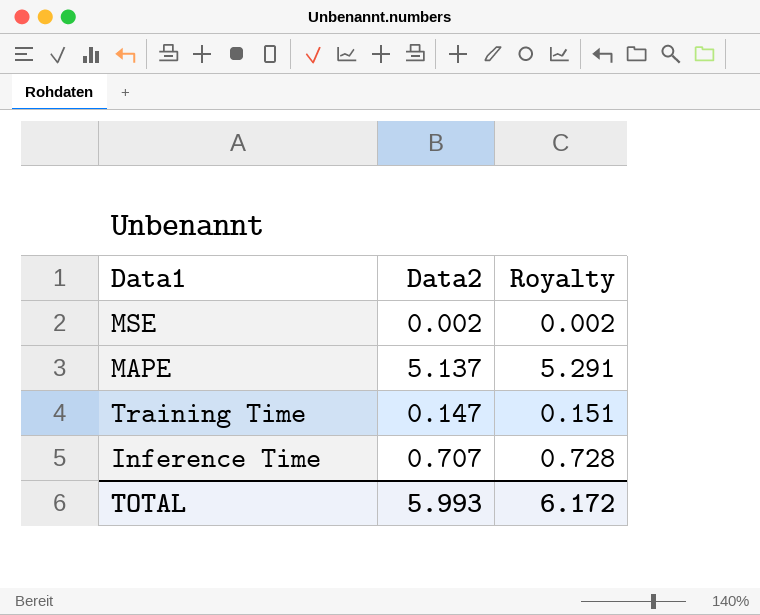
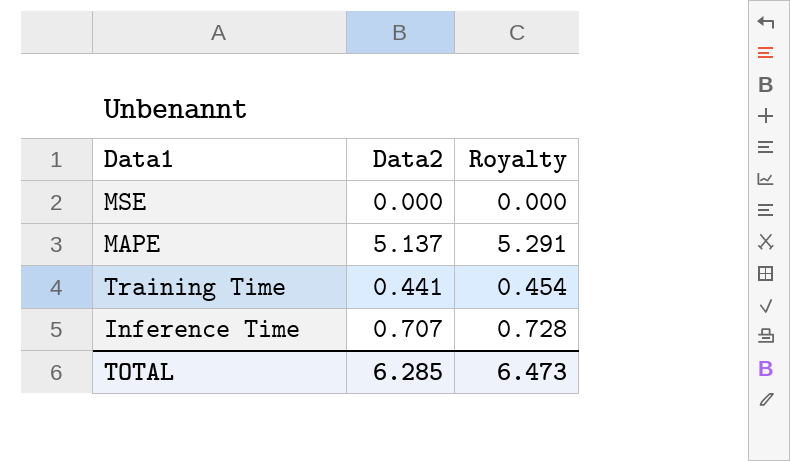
MSE | Data2: 0.002 -> 0.000
MSE | Royalty: 0.002 -> 0.000
Training Time | Data2: 0.147 -> 0.441
Training Time | Royalty: 0.151 -> 0.454
TOTAL | Data2: 5.993 -> 6.285
TOTAL | Royalty: 6.172 -> 6.473

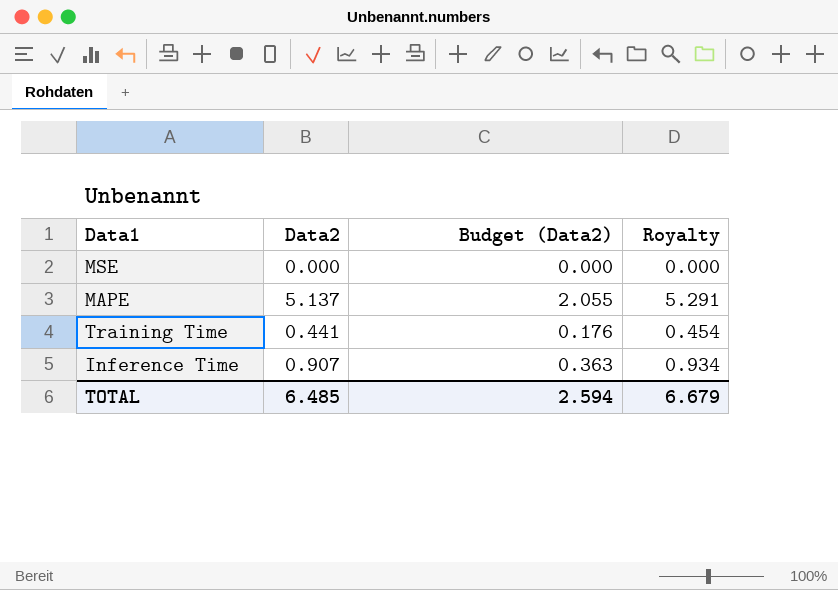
column Budget (Data2) | formula: none -> [Data2] * 0.4
Inference Time | Data2: 0.707 -> 0.907
Inference Time | Royalty: 0.728 -> 0.934
TOTAL | Data2: 6.285 -> 6.485
TOTAL | Royalty: 6.473 -> 6.679

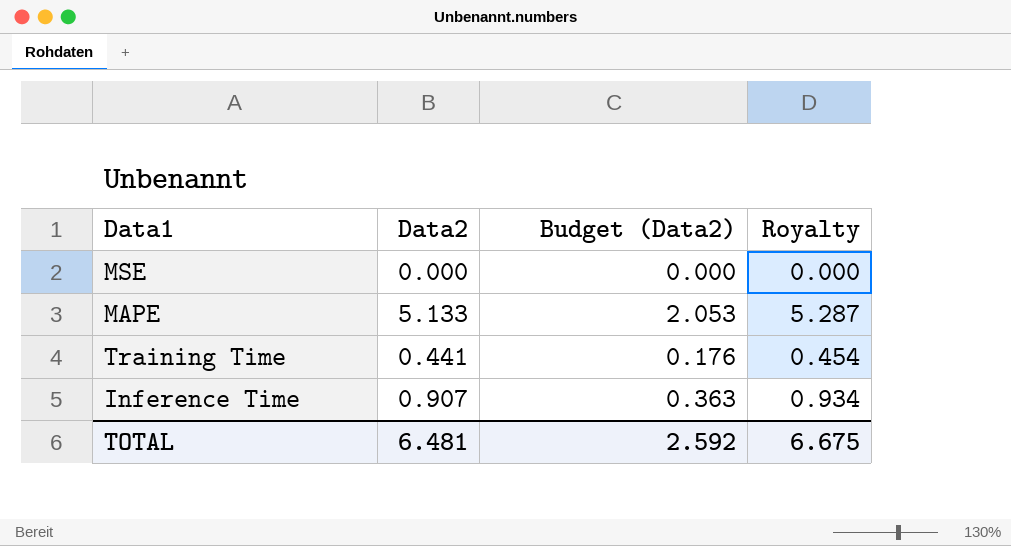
MAPE | Data2: 5.137 -> 5.133
MAPE | Budget (Data2): 2.055 -> 2.053
MAPE | Royalty: 5.291 -> 5.287
TOTAL | Data2: 6.485 -> 6.481
TOTAL | Budget (Data2): 2.594 -> 2.592
TOTAL | Royalty: 6.679 -> 6.675

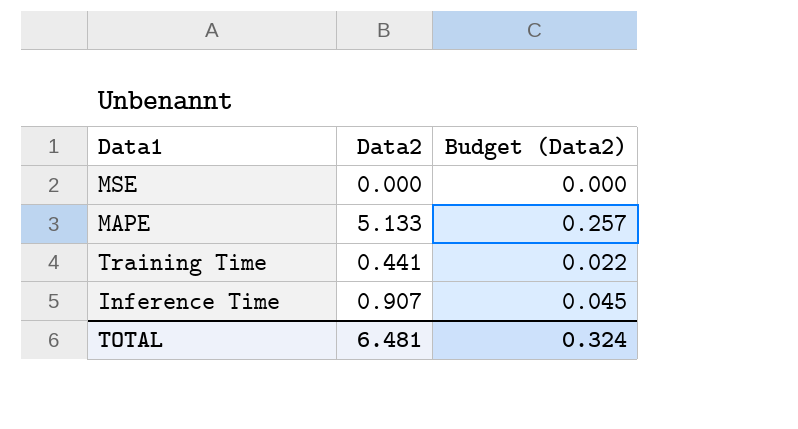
column Royalty | formula: [Data2] * 1.03 -> none
column Budget (Data2) | formula: [Data2] * 0.4 -> [Data2] * 0.05
TOTAL | Budget (Data2): 2.592 -> 0.324

